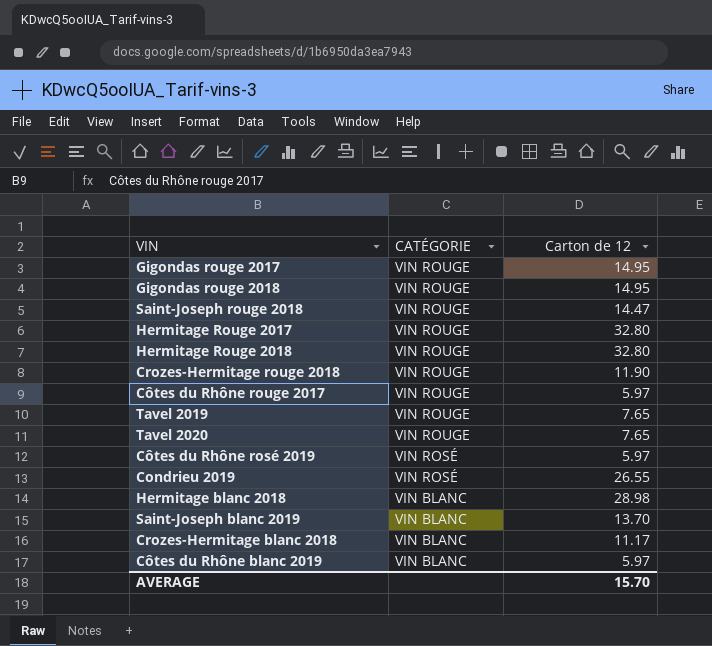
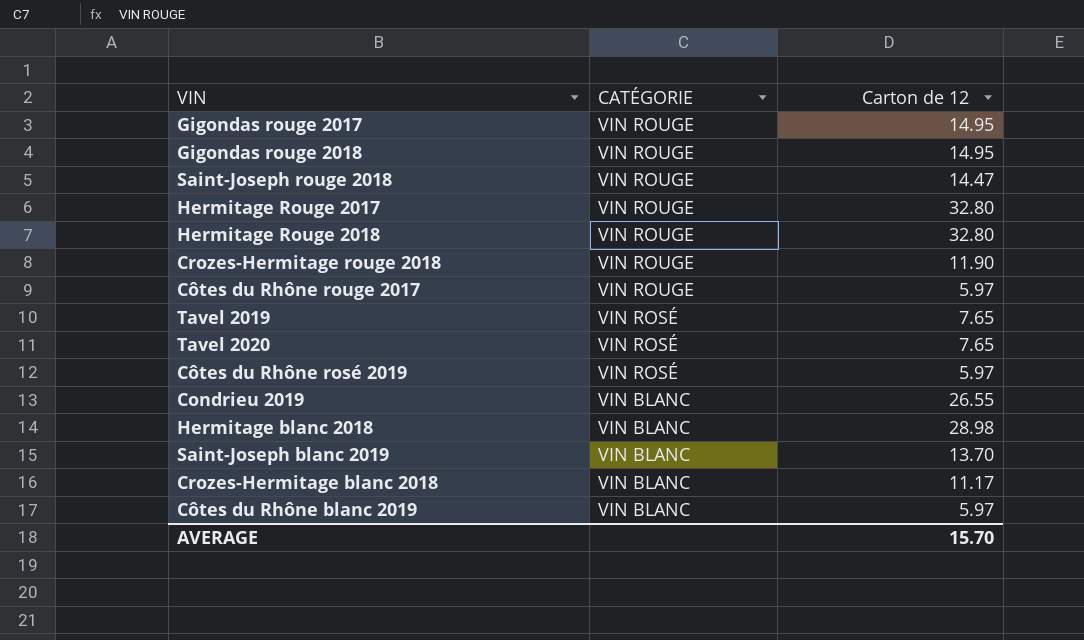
Tavel 2019 | CATÉGORIE: VIN ROUGE -> VIN ROSÉ
Tavel 2020 | CATÉGORIE: VIN ROUGE -> VIN ROSÉ
Condrieu 2019 | CATÉGORIE: VIN ROSÉ -> VIN BLANC

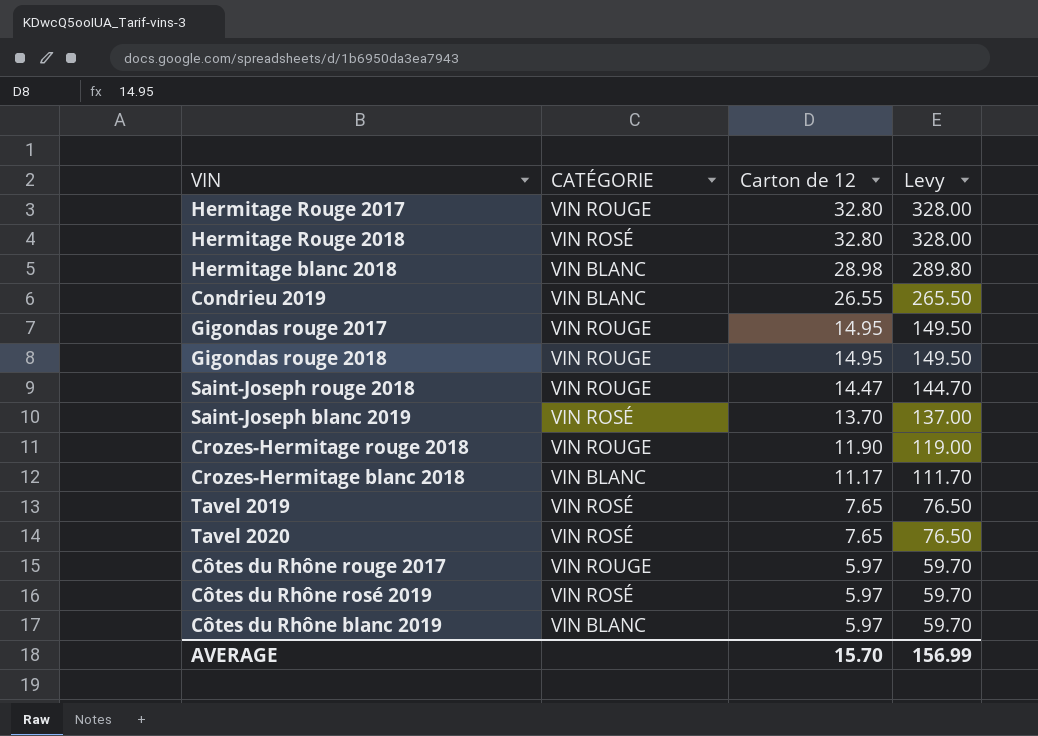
row order: CATÉGORIE descending -> Carton de 12 descending
column Levy | formula: none -> [Carton de 12] * 10
Hermitage Rouge 2018 | CATÉGORIE: VIN ROUGE -> VIN ROSÉ
Saint-Joseph blanc 2019 | CATÉGORIE: VIN BLANC -> VIN ROSÉ

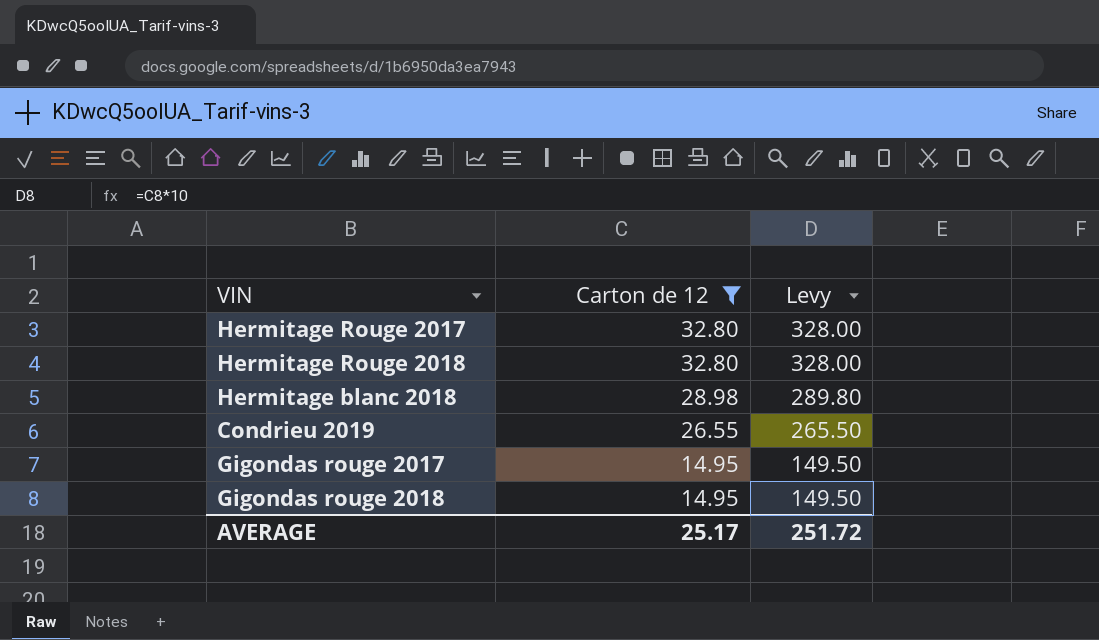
filter: none -> Carton de 12 >= 14.95
column CATÉGORIE | position: 2 -> none
AVERAGE | Carton de 12: 15.70 -> 25.17
AVERAGE | Levy: 156.99 -> 251.72

